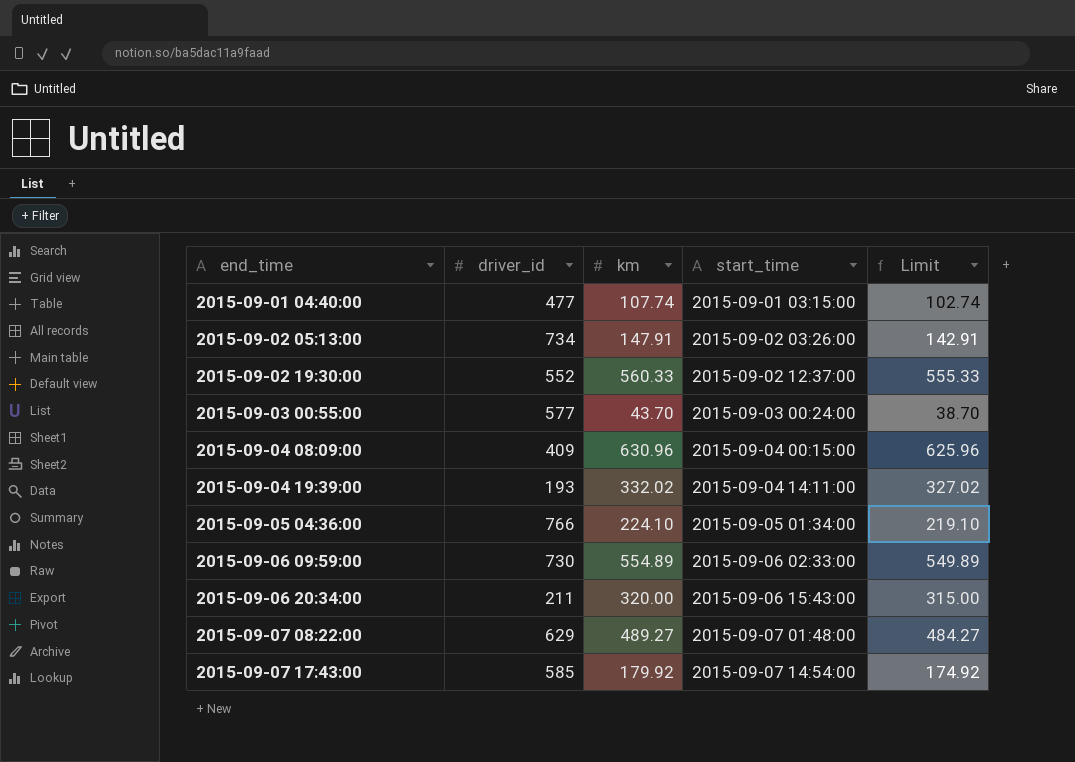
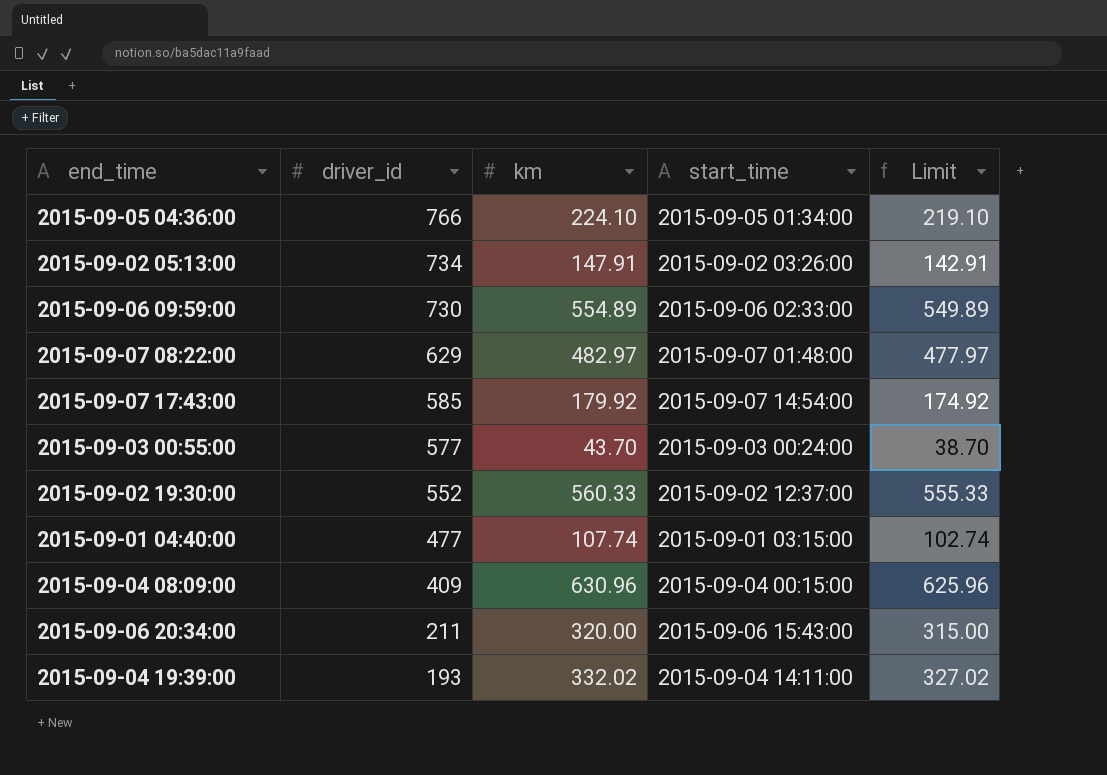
row order: end_time ascending -> driver_id descending
2015-09-07 08:22:00 | km: 489.27 -> 482.97
2015-09-07 08:22:00 | Limit: 484.27 -> 477.97

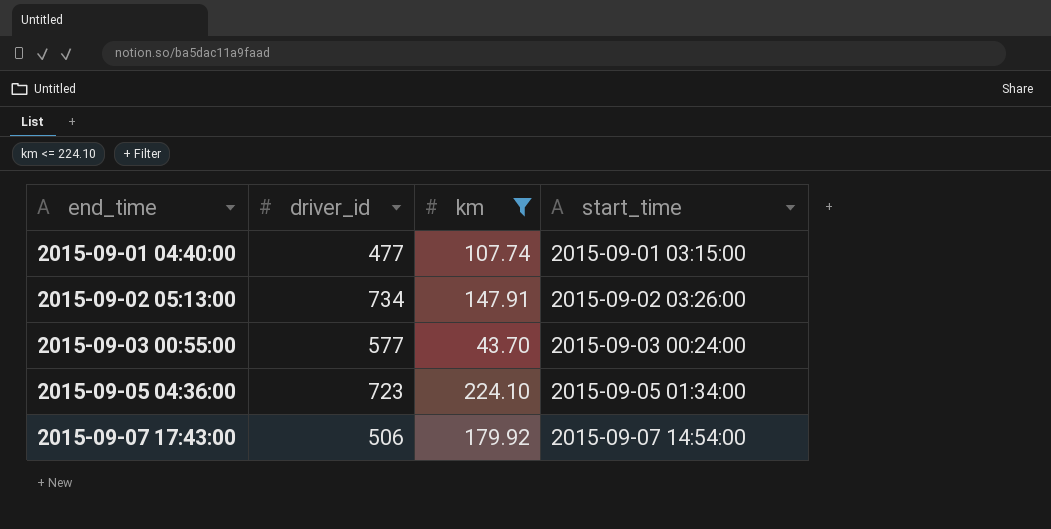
filter: none -> km <= 224.10
row order: driver_id descending -> end_time ascending
column Limit | formula: [km] - 5 -> none
2015-09-05 04:36:00 | driver_id: 766 -> 723
2015-09-07 17:43:00 | driver_id: 585 -> 506

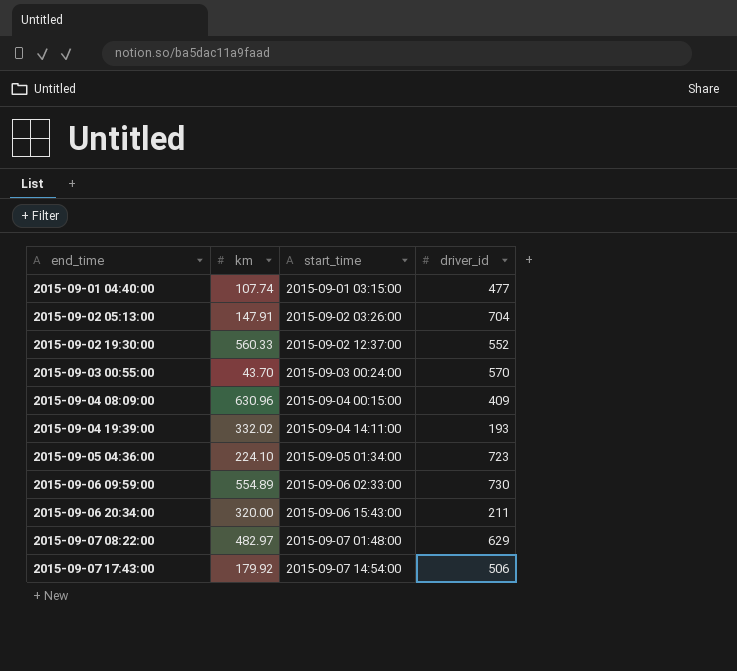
filter: km <= 224.10 -> none
column driver_id | position: 2 -> 4
2015-09-02 05:13:00 | driver_id: 734 -> 704
2015-09-03 00:55:00 | driver_id: 577 -> 570

